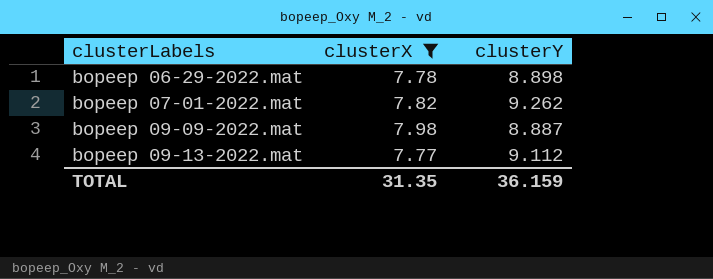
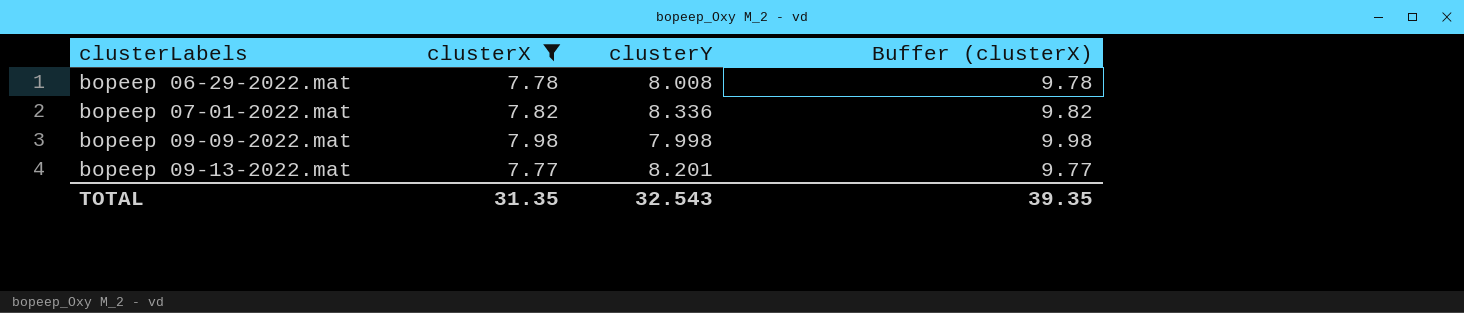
column Buffer (clusterX) | formula: none -> [clusterX] + 2
bopeep 06-29-2022.mat | clusterY: 8.898 -> 8.008
bopeep 07-01-2022.mat | clusterY: 9.262 -> 8.336
bopeep 09-09-2022.mat | clusterY: 8.887 -> 7.998
bopeep 09-13-2022.mat | clusterY: 9.112 -> 8.201
TOTAL | clusterY: 36.159 -> 32.543

